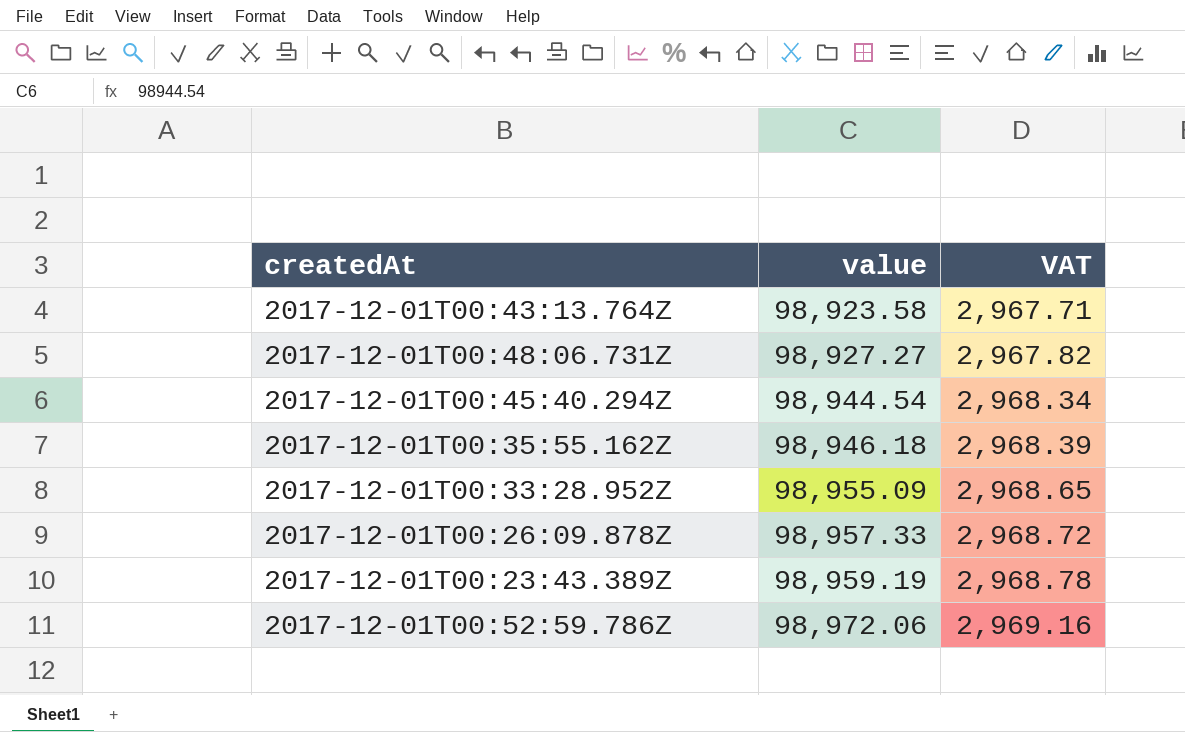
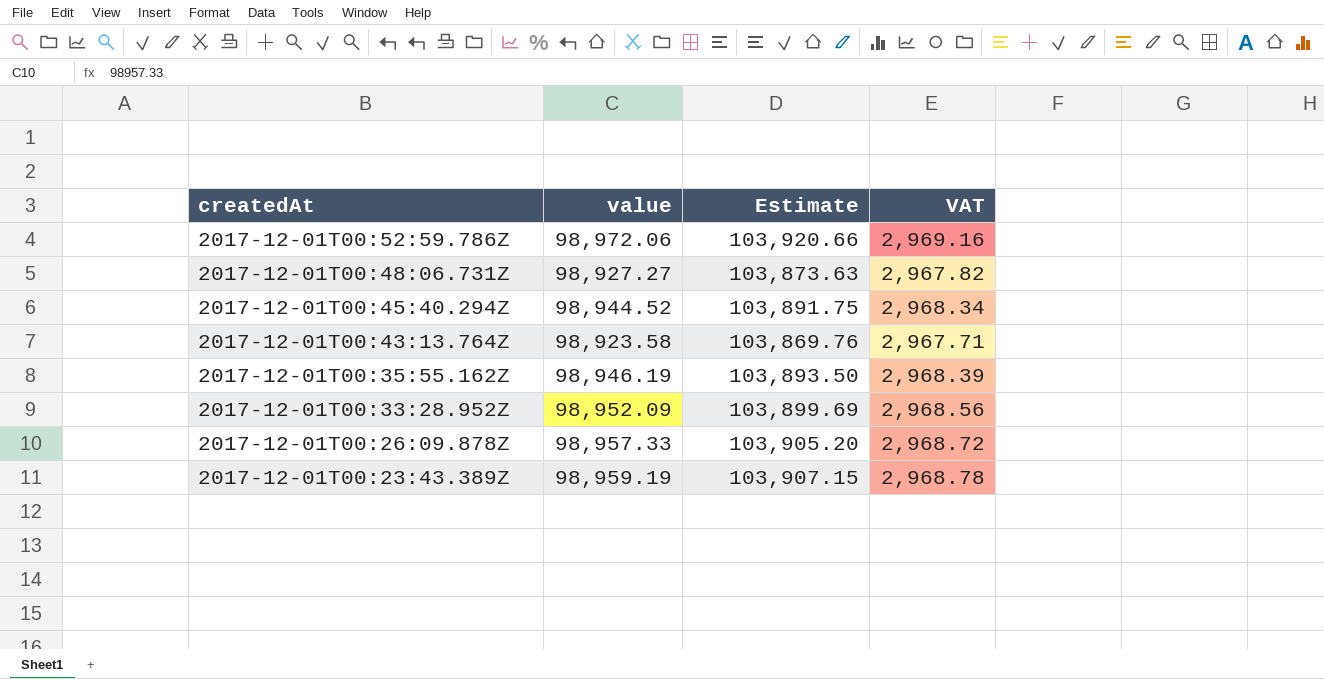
row order: value ascending -> createdAt descending
column Estimate | formula: none -> [value] * 1.05
2017-12-01T00:45:40.294Z | value: 98,944.54 -> 98,944.52
2017-12-01T00:35:55.162Z | value: 98,946.18 -> 98,946.19
2017-12-01T00:33:28.952Z | value: 98,955.09 -> 98,952.09
2017-12-01T00:33:28.952Z | VAT: 2,968.65 -> 2,968.56

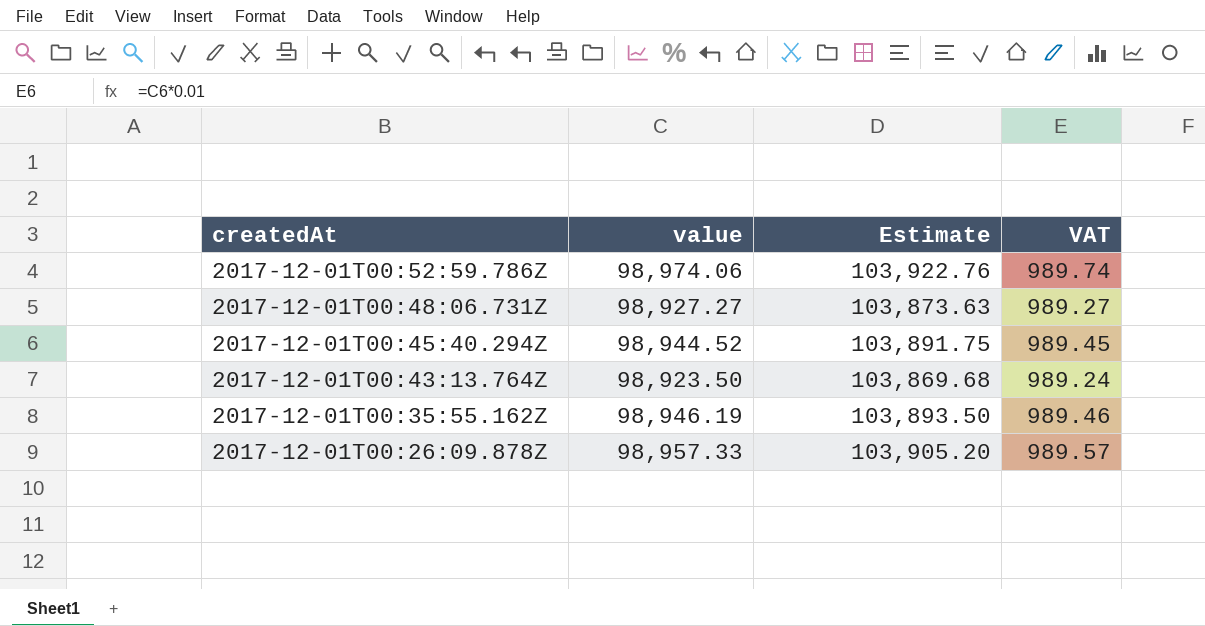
column VAT | formula: [value] * 0.03 -> [value] * 0.01
row 2017-12-01T00:33:28.952Z: 98,952.09 | 103,899.69 | 2,968.56 -> none
row 2017-12-01T00:23:43.389Z: 98,959.19 | 103,907.15 | 2,968.78 -> none
2017-12-01T00:52:59.786Z | value: 98,972.06 -> 98,974.06
2017-12-01T00:52:59.786Z | Estimate: 103,920.66 -> 103,922.76
2017-12-01T00:43:13.764Z | value: 98,923.58 -> 98,923.50
2017-12-01T00:43:13.764Z | Estimate: 103,869.76 -> 103,869.68

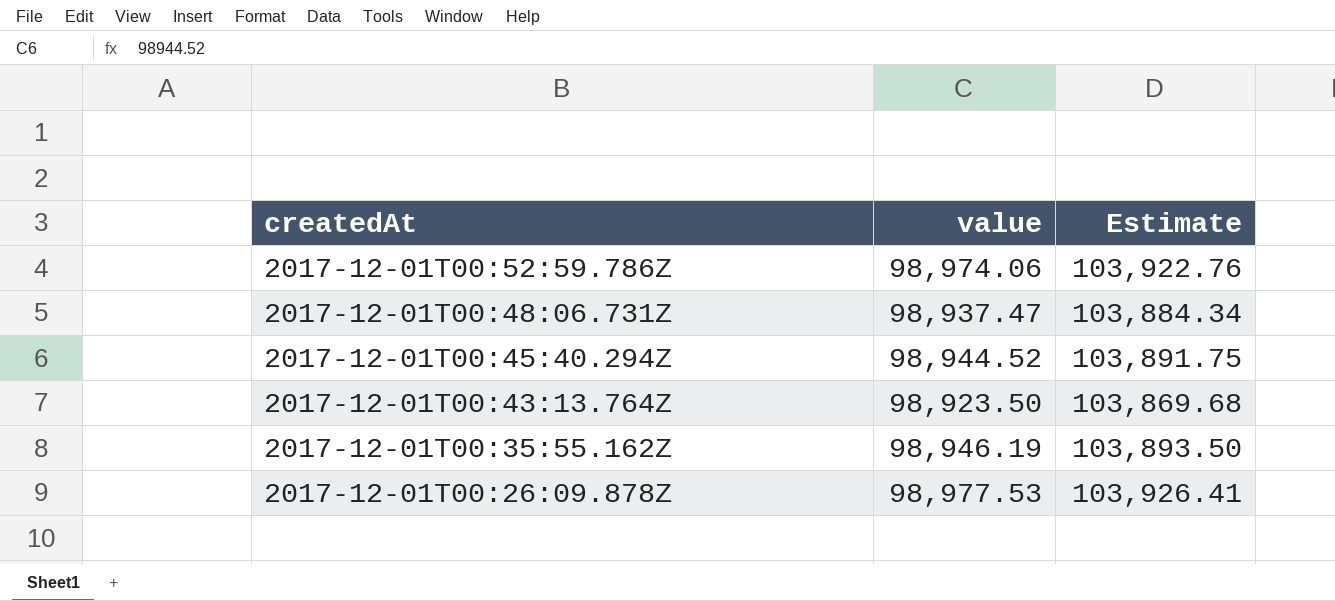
column VAT | formula: [value] * 0.01 -> none
2017-12-01T00:48:06.731Z | value: 98,927.27 -> 98,937.47
2017-12-01T00:48:06.731Z | Estimate: 103,873.63 -> 103,884.34
2017-12-01T00:26:09.878Z | value: 98,957.33 -> 98,977.53
2017-12-01T00:26:09.878Z | Estimate: 103,905.20 -> 103,926.41

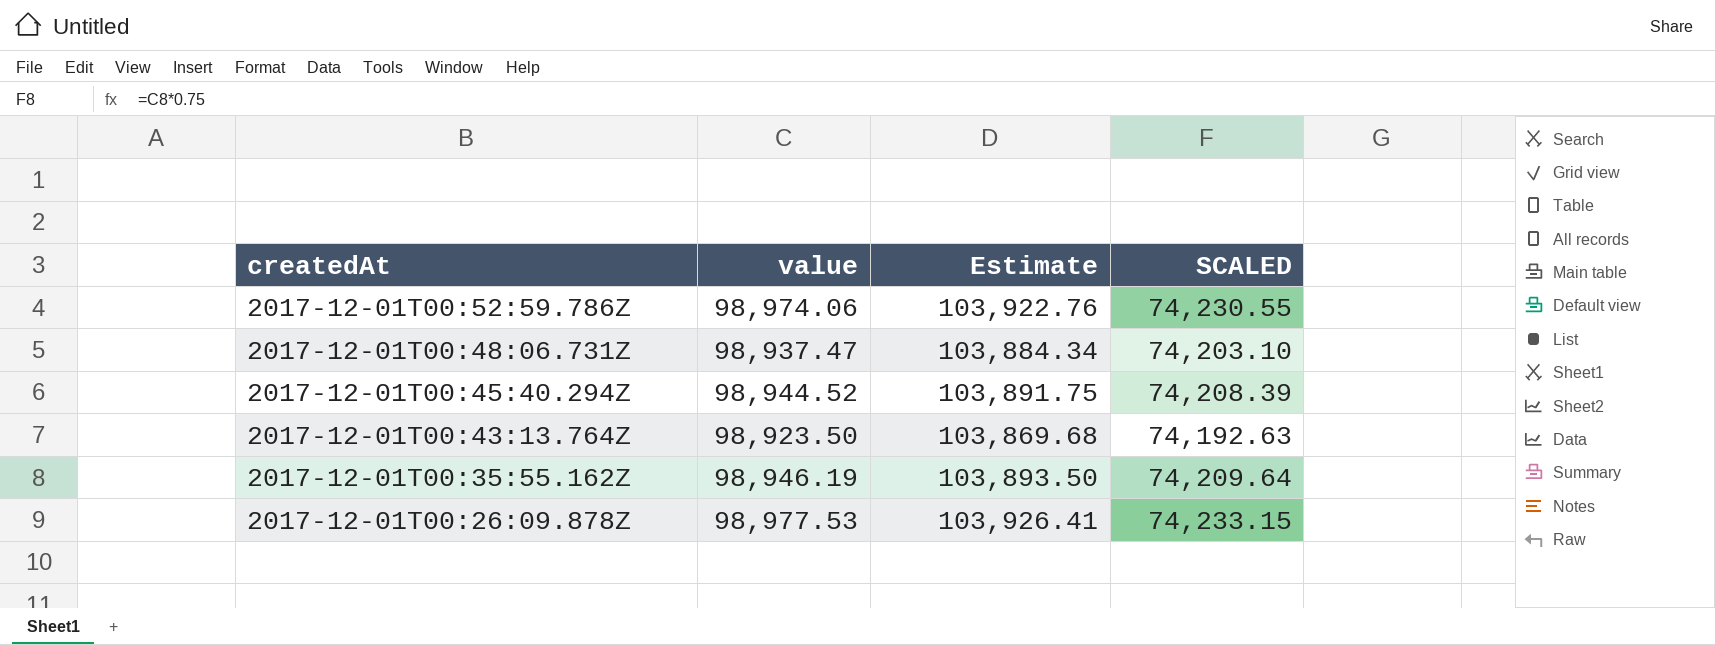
column SCALED | formula: none -> [value] * 0.75

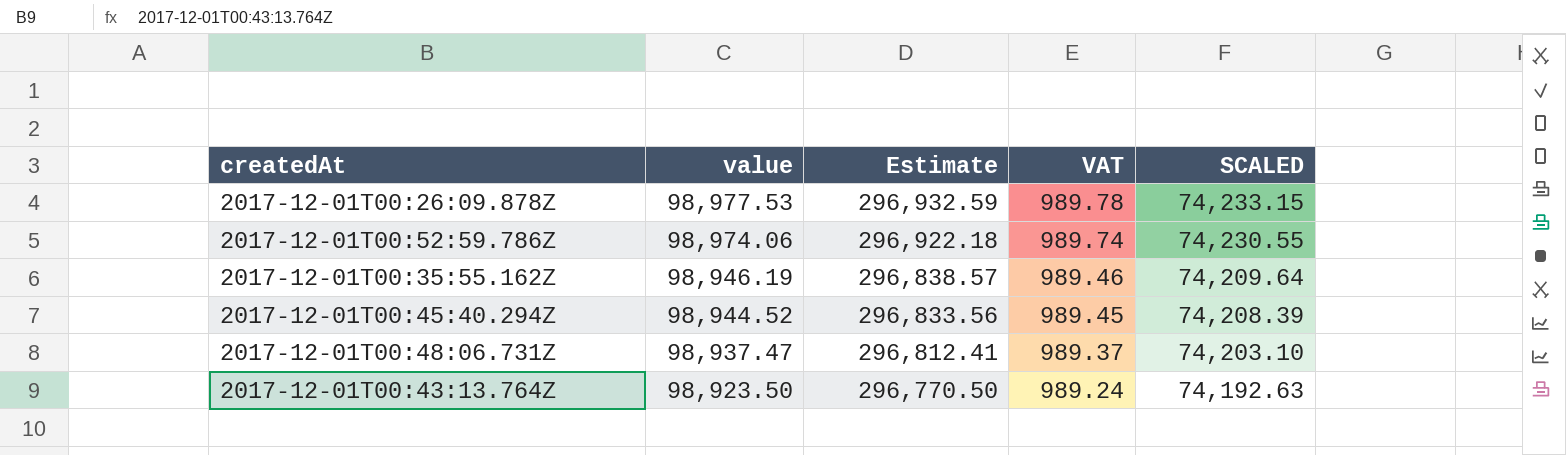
row order: createdAt descending -> value descending
column Estimate | formula: [value] * 1.05 -> [value] * 3
column VAT | formula: none -> [value] * 0.01

